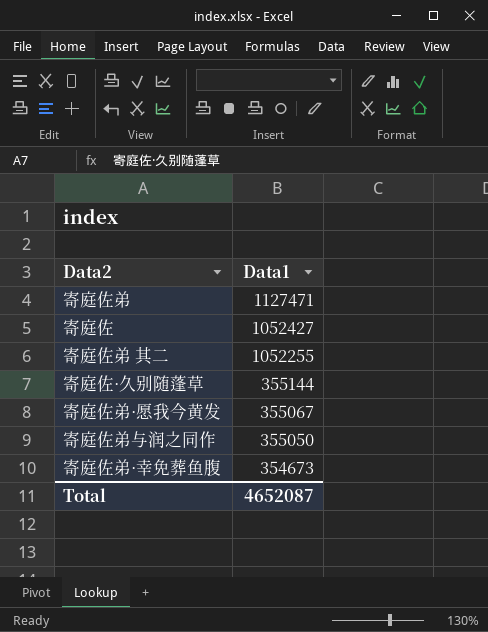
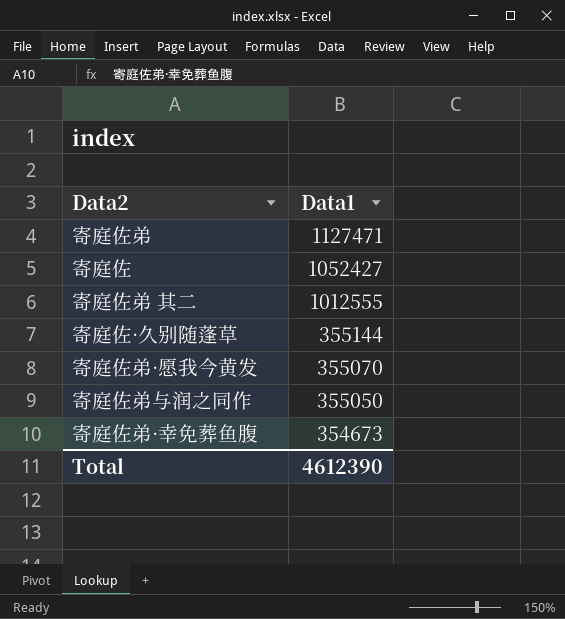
寄庭佐弟 其二 | Data1: 1052255 -> 1012555
寄庭佐弟·愿我今黄发 | Data1: 355067 -> 355070
Total | Data1: 4652087 -> 4612390

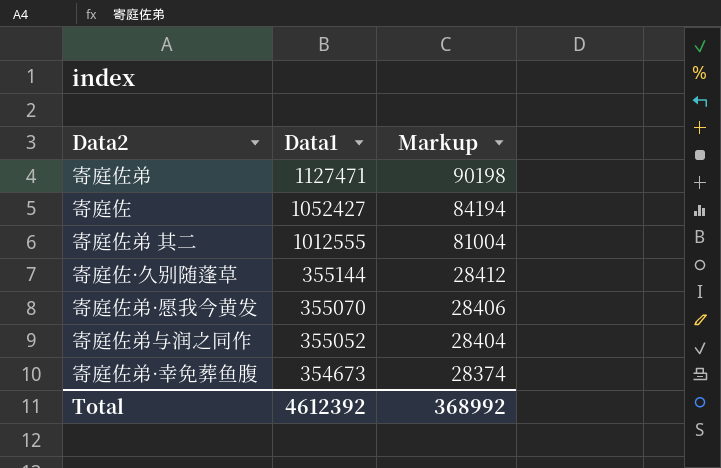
column Markup | formula: none -> [Data1] * 0.08
寄庭佐弟与润之同作 | Data1: 355050 -> 355052
Total | Data1: 4612390 -> 4612392

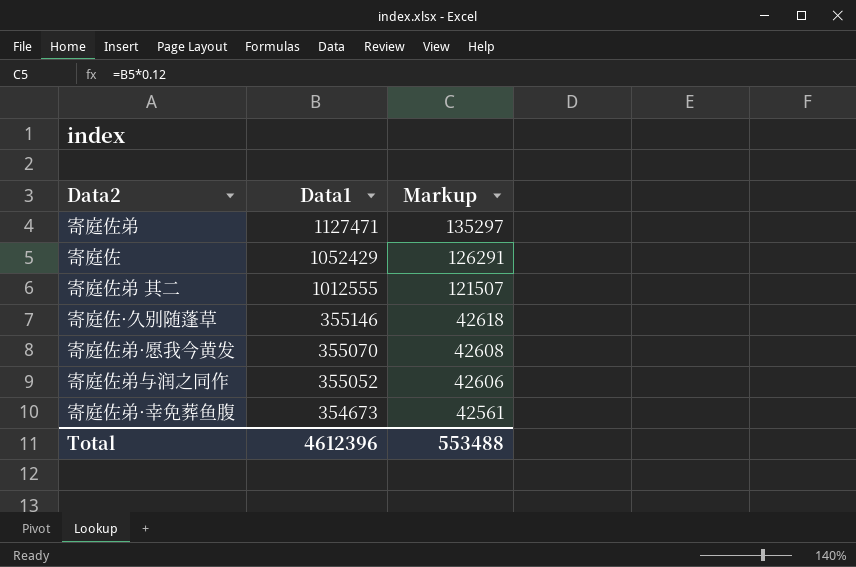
column Markup | formula: [Data1] * 0.08 -> [Data1] * 0.12
寄庭佐 | Data1: 1052427 -> 1052429
寄庭佐·久别随蓬草 | Data1: 355144 -> 355146
Total | Data1: 4612392 -> 4612396
Total | Markup: 368992 -> 553488

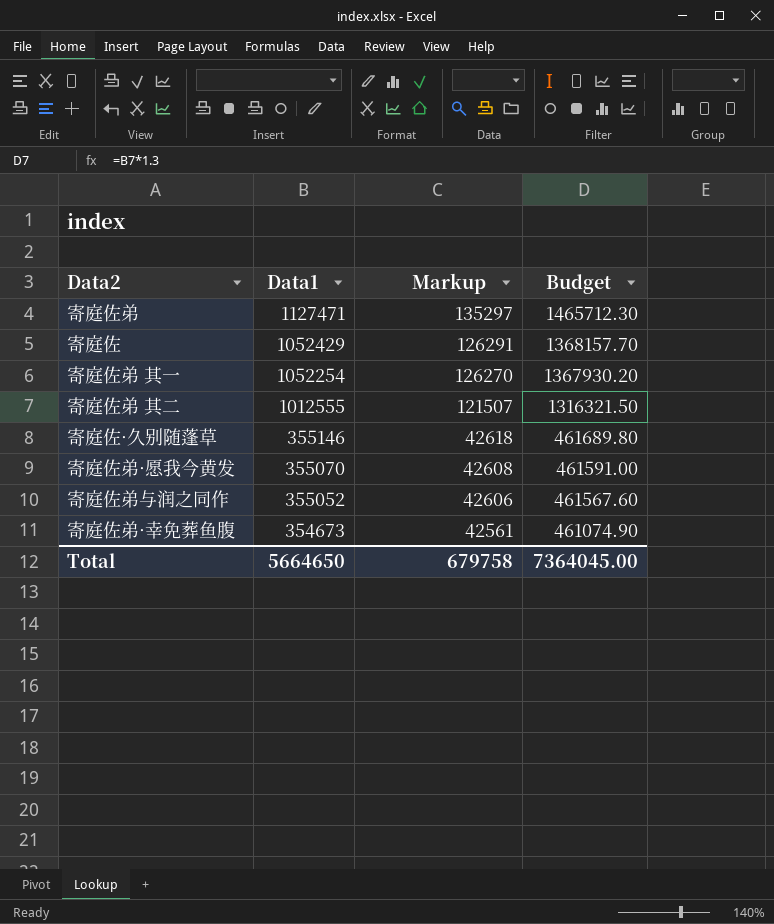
column Budget | formula: none -> [Data1] * 1.3
row 寄庭佐弟 其一: none -> 1052254 | 126270 | 1367930.20
Total | Data1: 4612396 -> 5664650
Total | Markup: 553488 -> 679758

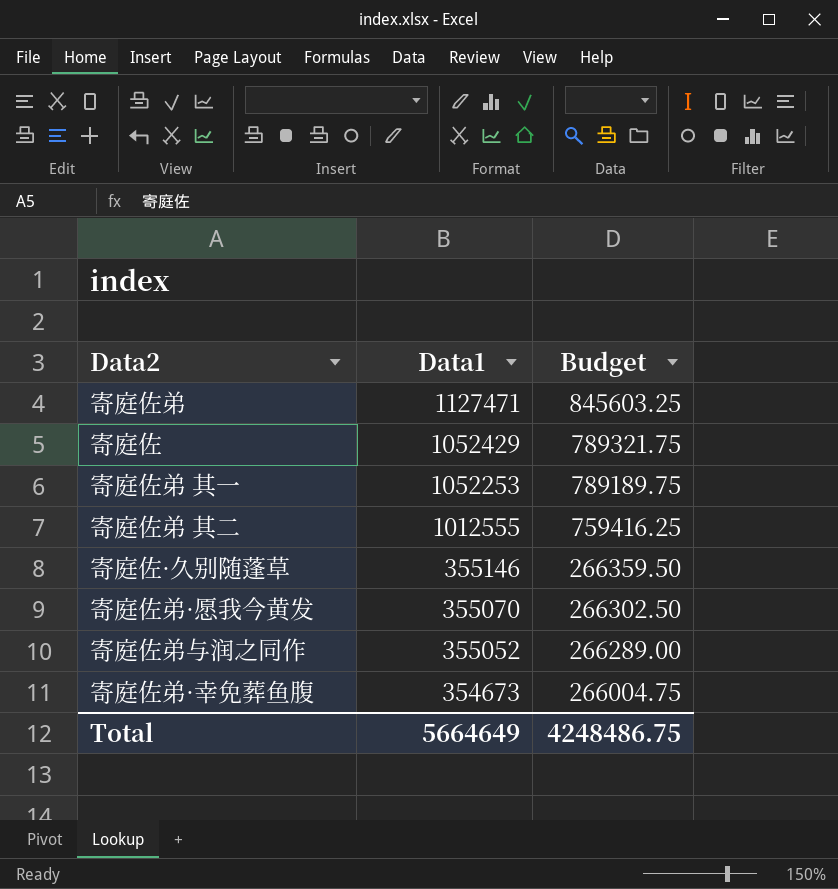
column Markup | formula: [Data1] * 0.12 -> none
column Budget | formula: [Data1] * 1.3 -> [Data1] * 0.75
寄庭佐弟 其一 | Data1: 1052254 -> 1052253
Total | Data1: 5664650 -> 5664649
Total | Budget: 7364045.00 -> 4248486.75

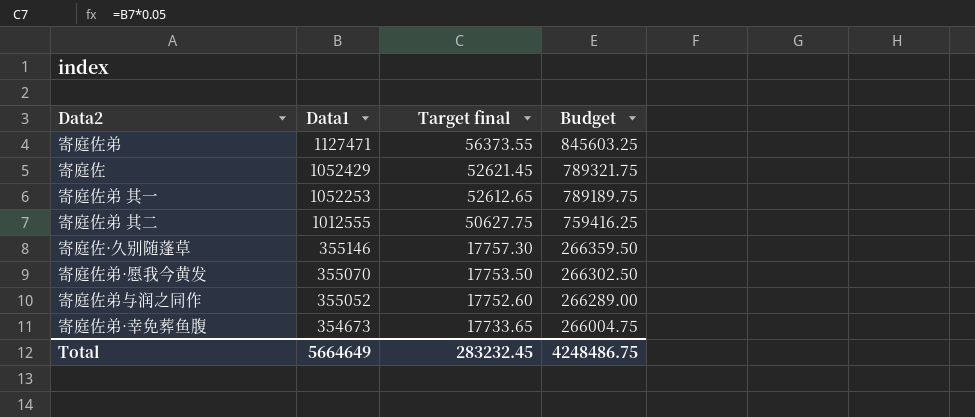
column Target final | formula: none -> [Data1] * 0.05

